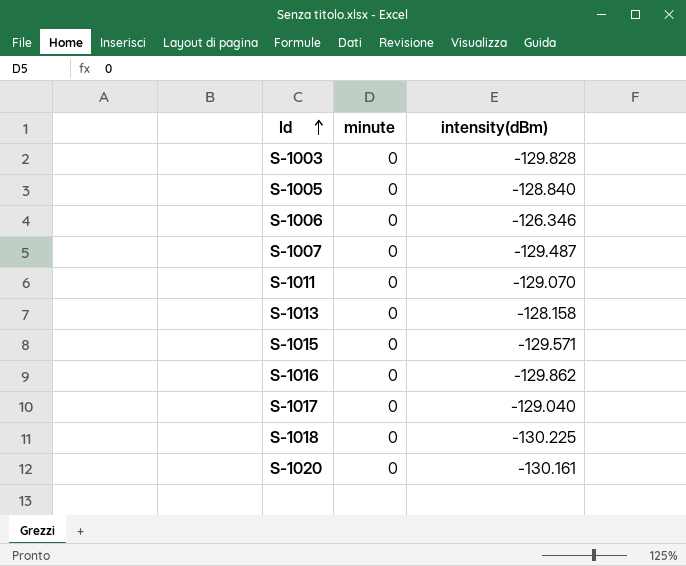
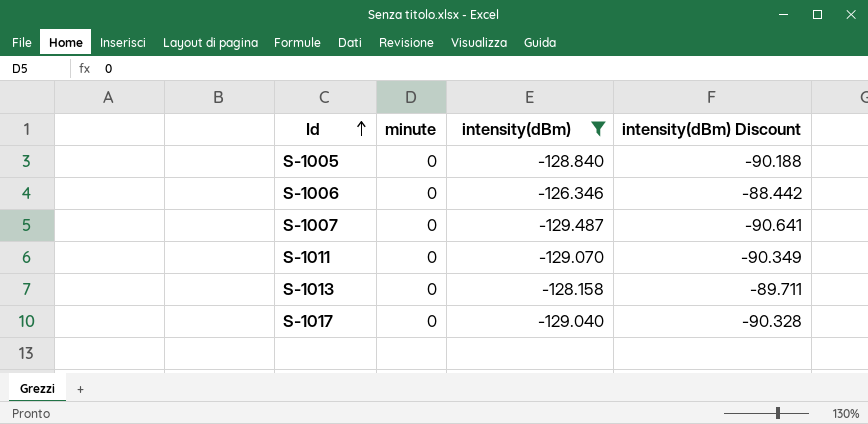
filter: none -> intensity(dBm) >= -129.487
column intensity(dBm) Discount | formula: none -> [intensity(dBm)] * 0.7

